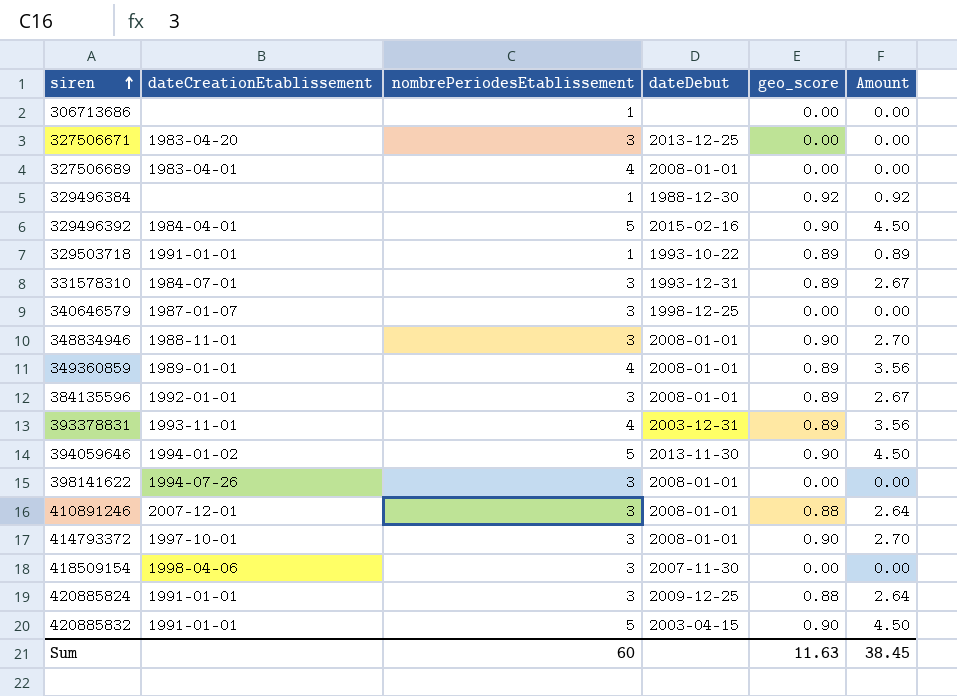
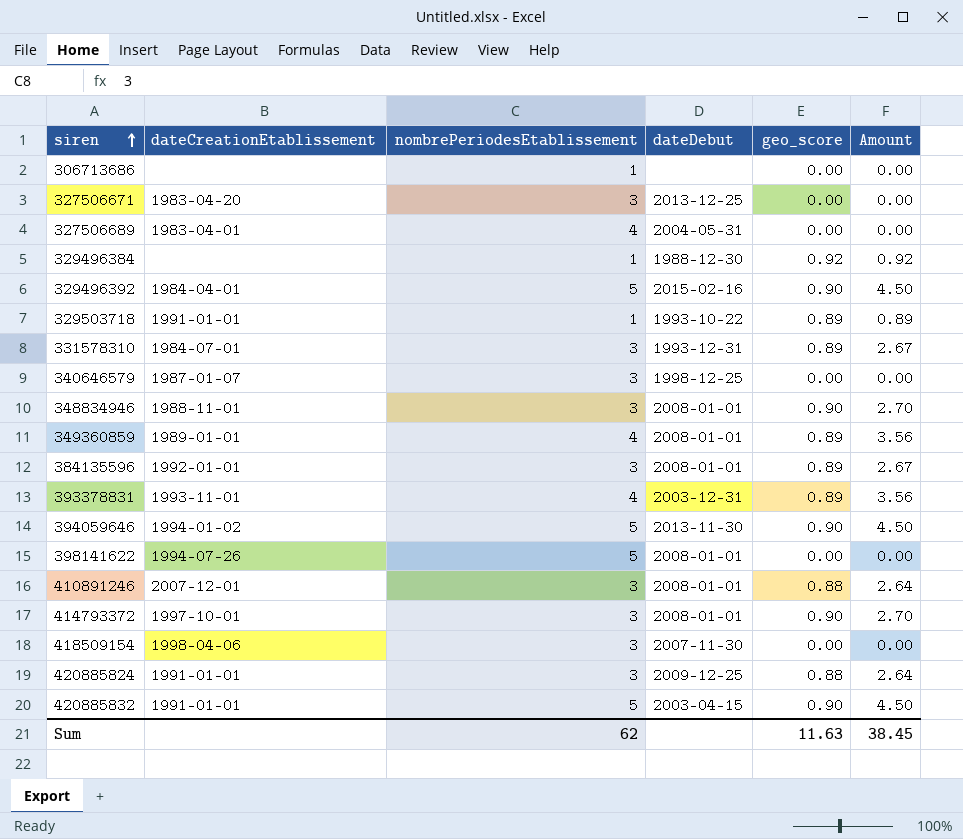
327506689 | dateDebut: 2008-01-01 -> 2004-05-31
398141622 | nombrePeriodesEtablissement: 3 -> 5
Sum | nombrePeriodesEtablissement: 60 -> 62

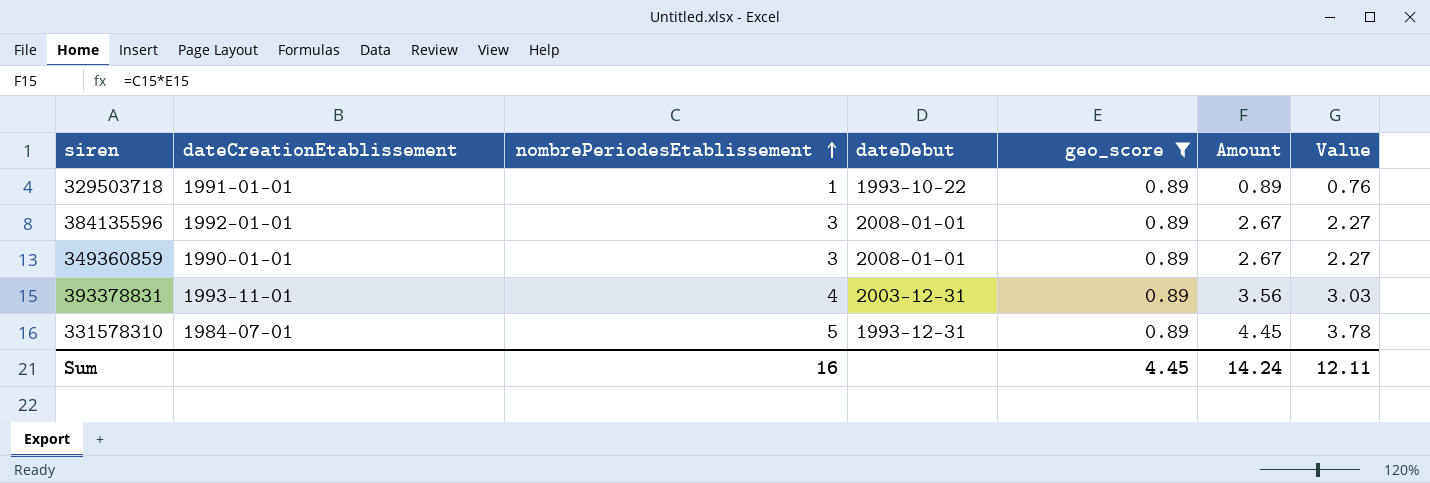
filter: none -> geo_score = 0.89
row order: siren ascending -> nombrePeriodesEtablissement ascending
column Value | formula: none -> [Amount] * 0.85
349360859 | dateCreationEtablissement: 1989-01-01 -> 1990-01-01
349360859 | nombrePeriodesEtablissement: 4 -> 3
349360859 | Amount: 3.56 -> 2.67
331578310 | nombrePeriodesEtablissement: 3 -> 5
331578310 | Amount: 2.67 -> 4.45
Sum | nombrePeriodesEtablissement: 62 -> 16
Sum | geo_score: 11.63 -> 4.45
Sum | Amount: 38.45 -> 14.24

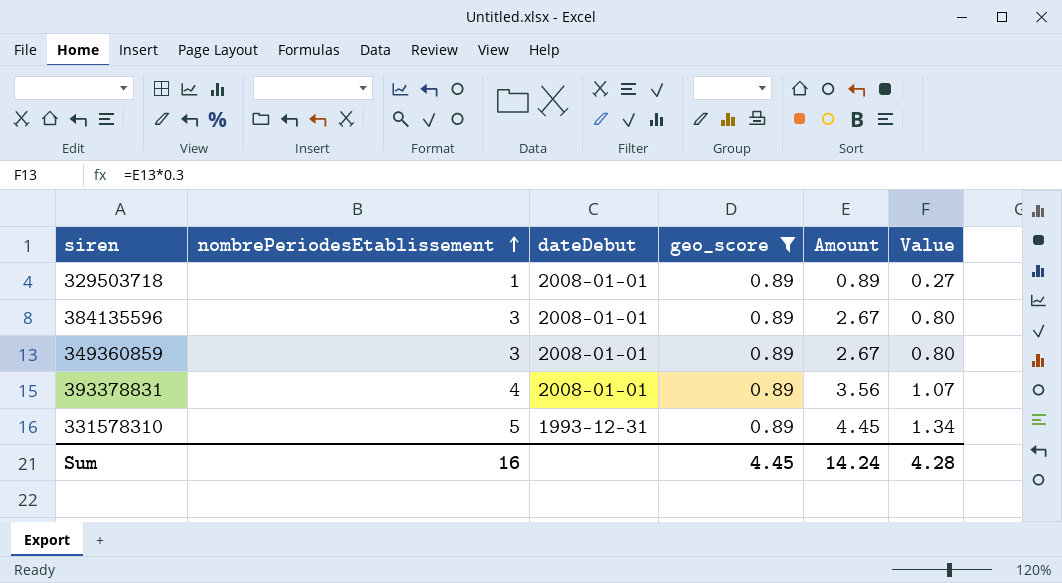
column dateCreationEtablissement | position: 2 -> none
column Value | formula: [Amount] * 0.85 -> [Amount] * 0.3
329503718 | dateDebut: 1993-10-22 -> 2008-01-01
393378831 | dateDebut: 2003-12-31 -> 2008-01-01
Sum | Value: 12.11 -> 4.28

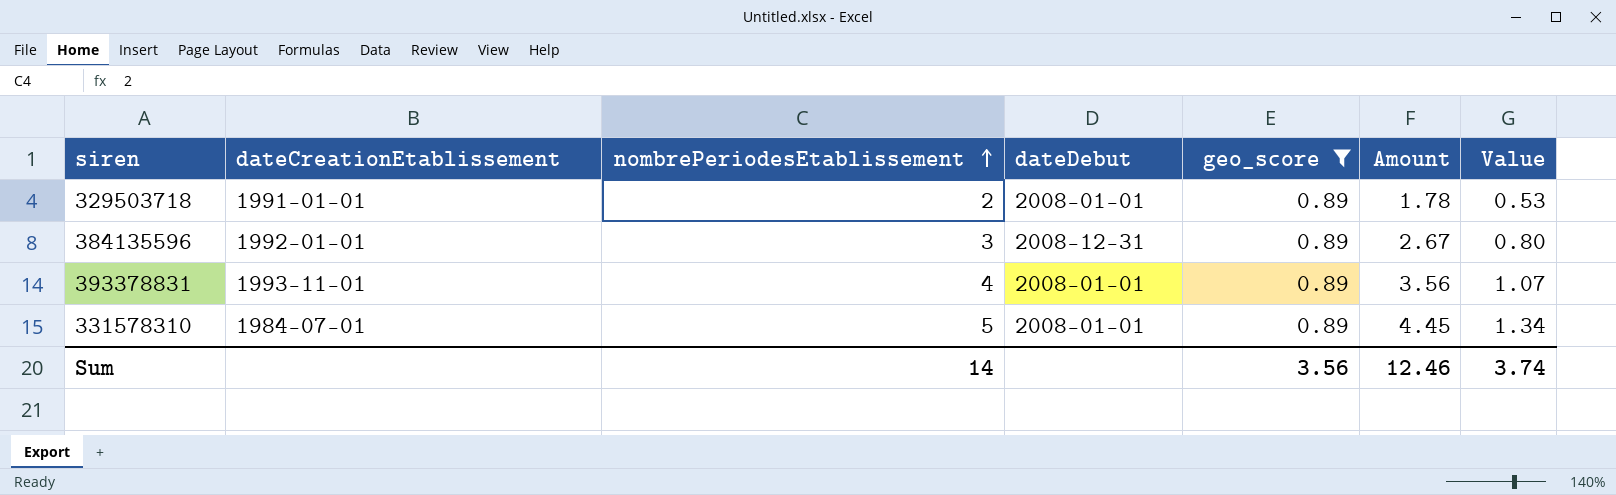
column dateCreationEtablissement | position: none -> 2
row 349360859: 3 | 2008-01-01 | 0.89 | 2.67 | 0.80 -> none
329503718 | nombrePeriodesEtablissement: 1 -> 2
329503718 | Amount: 0.89 -> 1.78
329503718 | Value: 0.27 -> 0.53
384135596 | dateDebut: 2008-01-01 -> 2008-12-31
331578310 | dateDebut: 1993-12-31 -> 2008-01-01
Sum | nombrePeriodesEtablissement: 16 -> 14
Sum | geo_score: 4.45 -> 3.56
Sum | Amount: 14.24 -> 12.46
Sum | Value: 4.28 -> 3.74

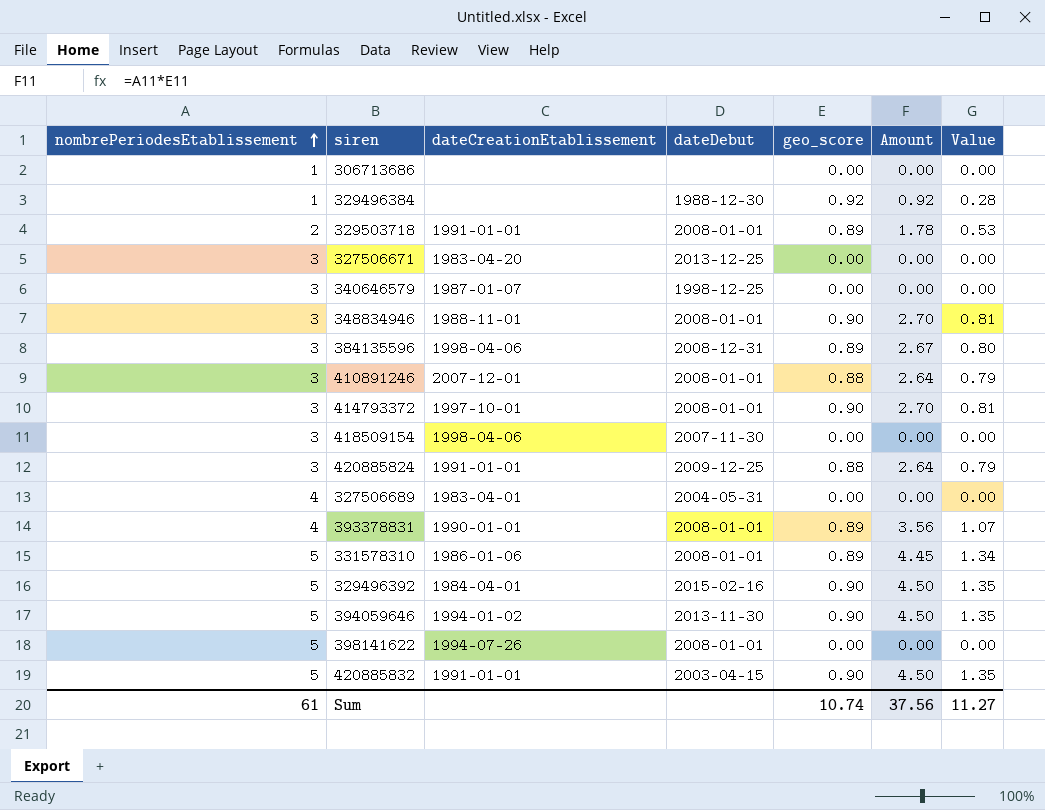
filter: geo_score = 0.89 -> none
column nombrePeriodesEtablissement | position: 3 -> 1
384135596 | dateCreationEtablissement: 1992-01-01 -> 1998-04-06
393378831 | dateCreationEtablissement: 1993-11-01 -> 1990-01-01
331578310 | dateCreationEtablissement: 1984-07-01 -> 1986-01-06
Sum | nombrePeriodesEtablissement: 14 -> 61
Sum | geo_score: 3.56 -> 10.74
Sum | Amount: 12.46 -> 37.56
Sum | Value: 3.74 -> 11.27

